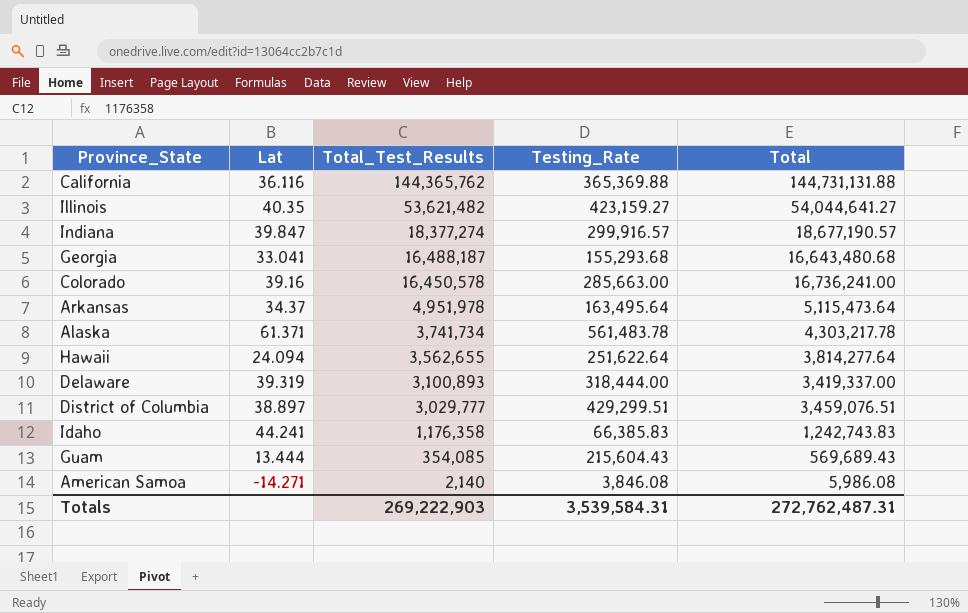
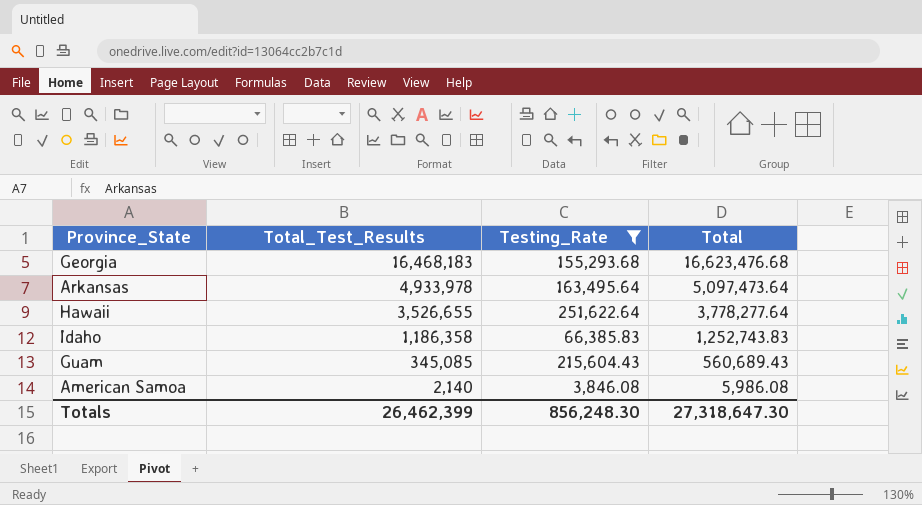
filter: none -> Testing_Rate <= 251,622.64
column Lat | position: 2 -> none
Georgia | Total_Test_Results: 16,488,187 -> 16,468,183
Georgia | Total: 16,643,480.68 -> 16,623,476.68
Arkansas | Total_Test_Results: 4,951,978 -> 4,933,978
Arkansas | Total: 5,115,473.64 -> 5,097,473.64
Hawaii | Total_Test_Results: 3,562,655 -> 3,526,655
Hawaii | Total: 3,814,277.64 -> 3,778,277.64
Idaho | Total_Test_Results: 1,176,358 -> 1,186,358
Idaho | Total: 1,242,743.83 -> 1,252,743.83
Guam | Total_Test_Results: 354,085 -> 345,085
Guam | Total: 569,689.43 -> 560,689.43
Totals | Total_Test_Results: 269,222,903 -> 26,462,399
Totals | Testing_Rate: 3,539,584.31 -> 856,248.30
Totals | Total: 272,762,487.31 -> 27,318,647.30

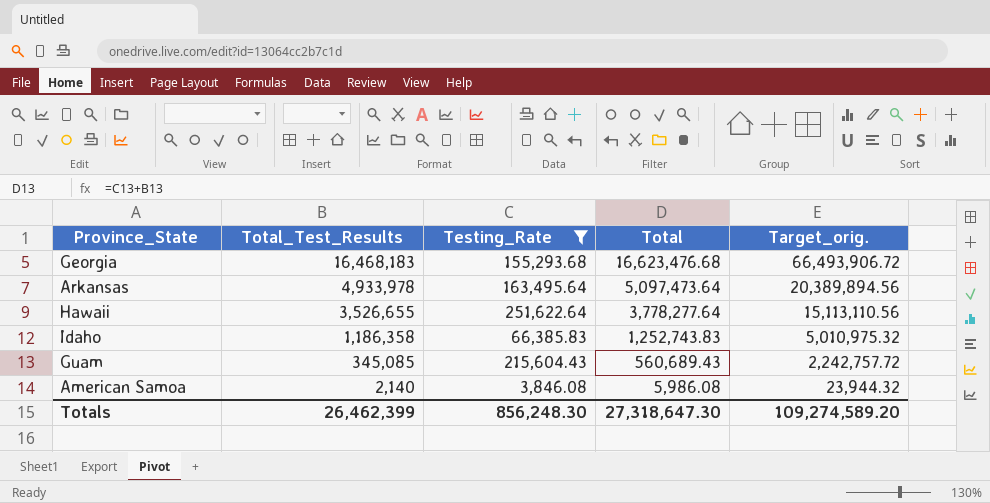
column Target_orig. | formula: none -> [Total] * 4

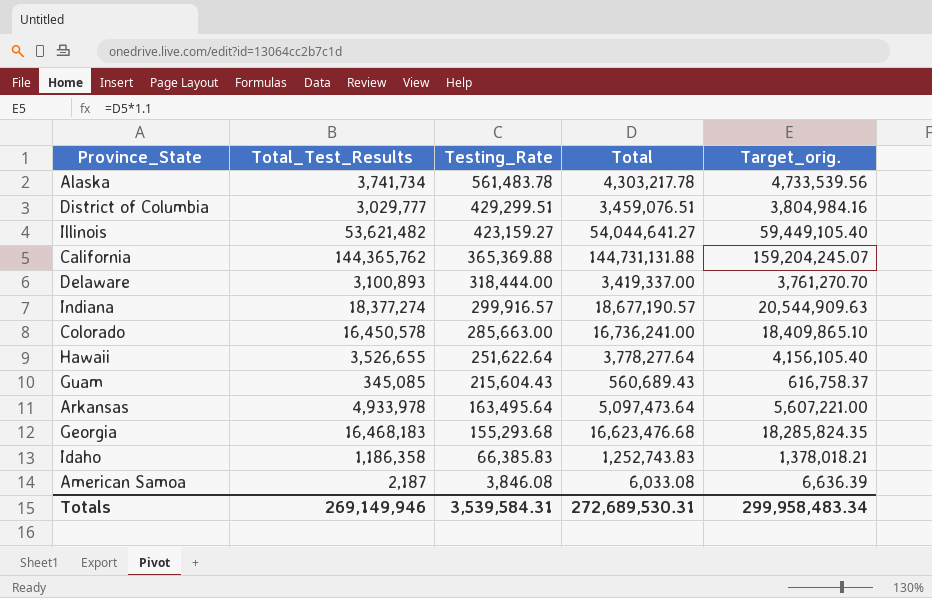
filter: Testing_Rate <= 251,622.64 -> none
row order: Total_Test_Results descending -> Testing_Rate descending
column Target_orig. | formula: [Total] * 4 -> [Total] * 1.1
American Samoa | Total_Test_Results: 2,140 -> 2,187
American Samoa | Total: 5,986.08 -> 6,033.08
Totals | Total_Test_Results: 26,462,399 -> 269,149,946
Totals | Testing_Rate: 856,248.30 -> 3,539,584.31
Totals | Total: 27,318,647.30 -> 272,689,530.31
Totals | Target_orig.: 109,274,589.20 -> 299,958,483.34

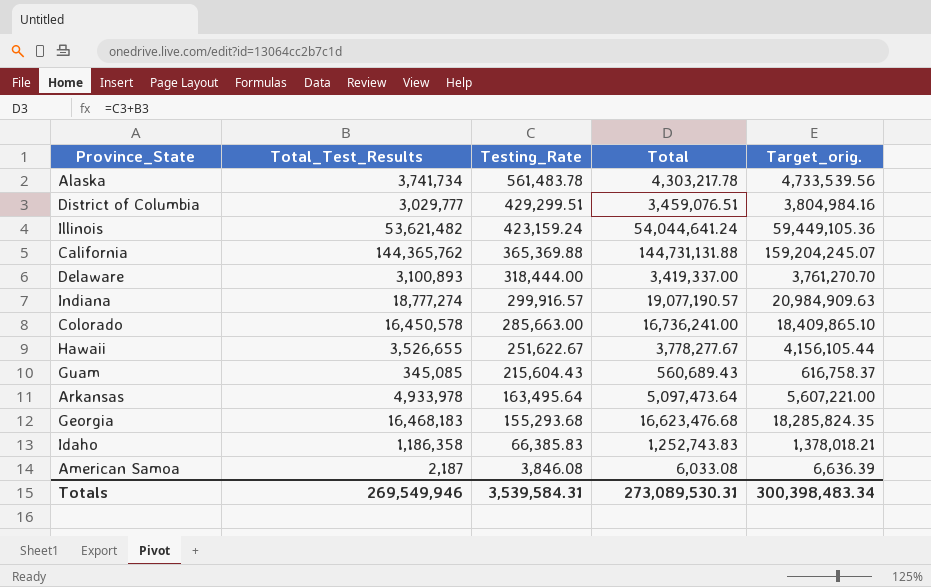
Illinois | Testing_Rate: 423,159.27 -> 423,159.24
Illinois | Total: 54,044,641.27 -> 54,044,641.24
Illinois | Target_orig.: 59,449,105.40 -> 59,449,105.36
Indiana | Total_Test_Results: 18,377,274 -> 18,777,274
Indiana | Total: 18,677,190.57 -> 19,077,190.57
Indiana | Target_orig.: 20,544,909.63 -> 20,984,909.63
Hawaii | Testing_Rate: 251,622.64 -> 251,622.67
Hawaii | Total: 3,778,277.64 -> 3,778,277.67
Hawaii | Target_orig.: 4,156,105.40 -> 4,156,105.44
Totals | Total_Test_Results: 269,149,946 -> 269,549,946
Totals | Total: 272,689,530.31 -> 273,089,530.31
Totals | Target_orig.: 299,958,483.34 -> 300,398,483.34

